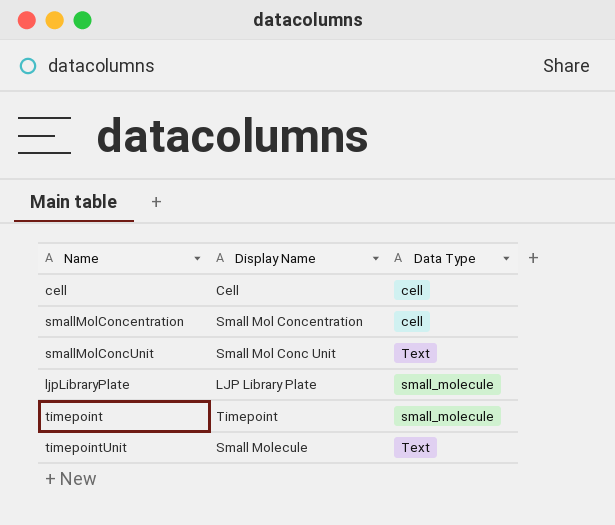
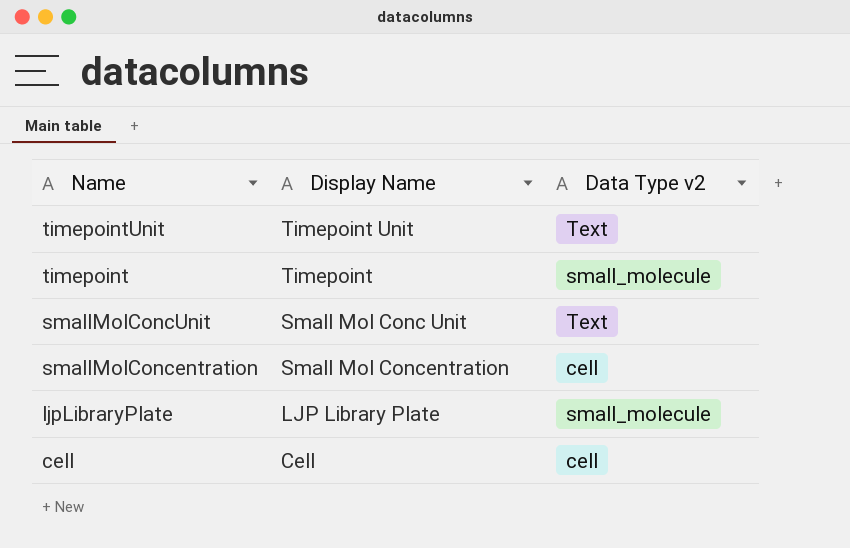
row order: none -> Name descending
column name: Data Type -> Data Type v2
timepointUnit | Display Name: Small Molecule -> Timepoint Unit

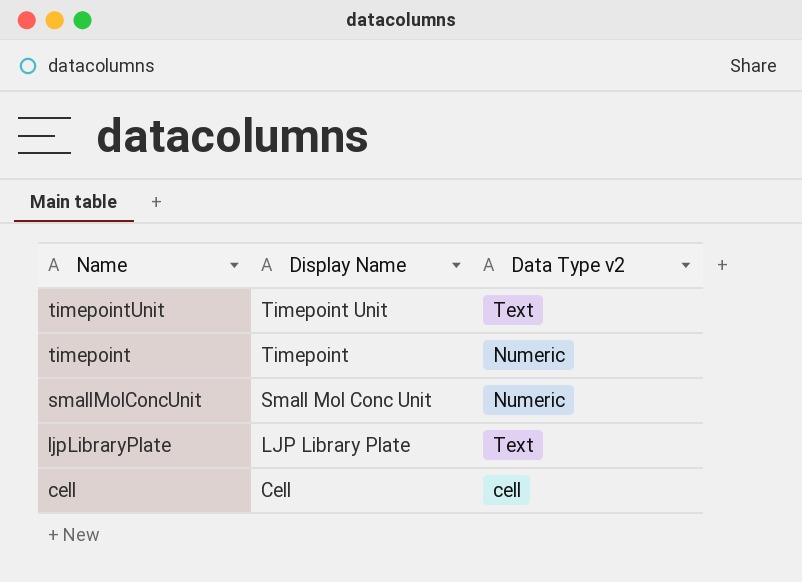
row smallMolConcentration: Small Mol Concentration | cell -> none
timepoint | Data Type v2: small_molecule -> Numeric
smallMolConcUnit | Data Type v2: Text -> Numeric
ljpLibraryPlate | Data Type v2: small_molecule -> Text

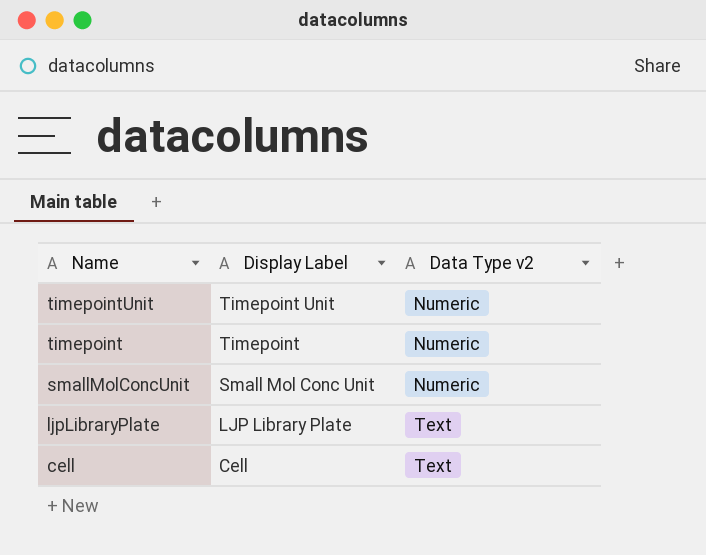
column name: Display Name -> Display Label
timepointUnit | Data Type v2: Text -> Numeric
cell | Data Type v2: cell -> Text

